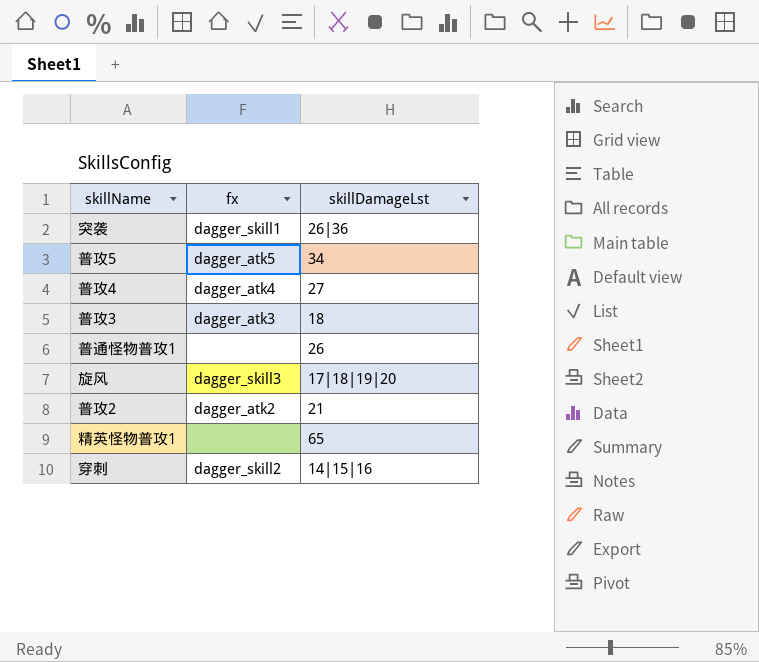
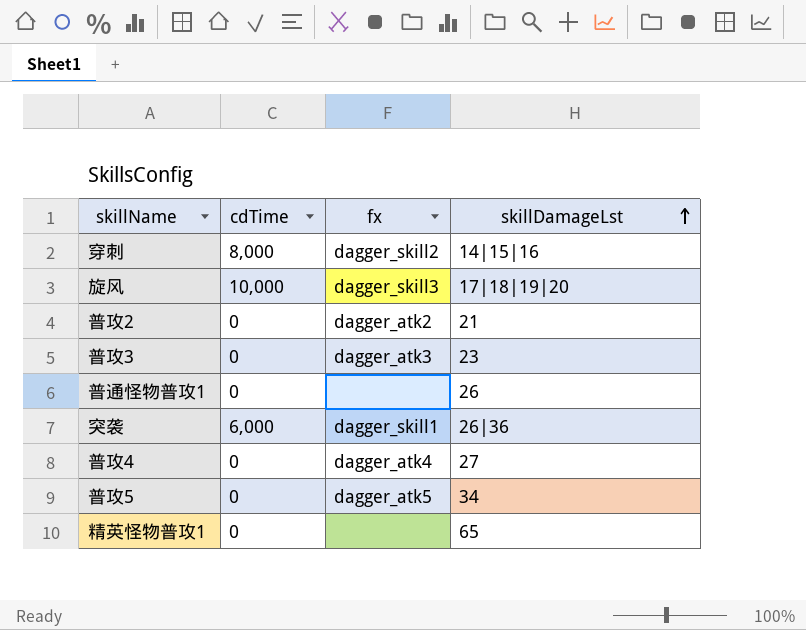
row order: none -> skillDamageLst ascending
column cdTime | position: none -> 2
普攻3 | skillDamageLst: 18 -> 23

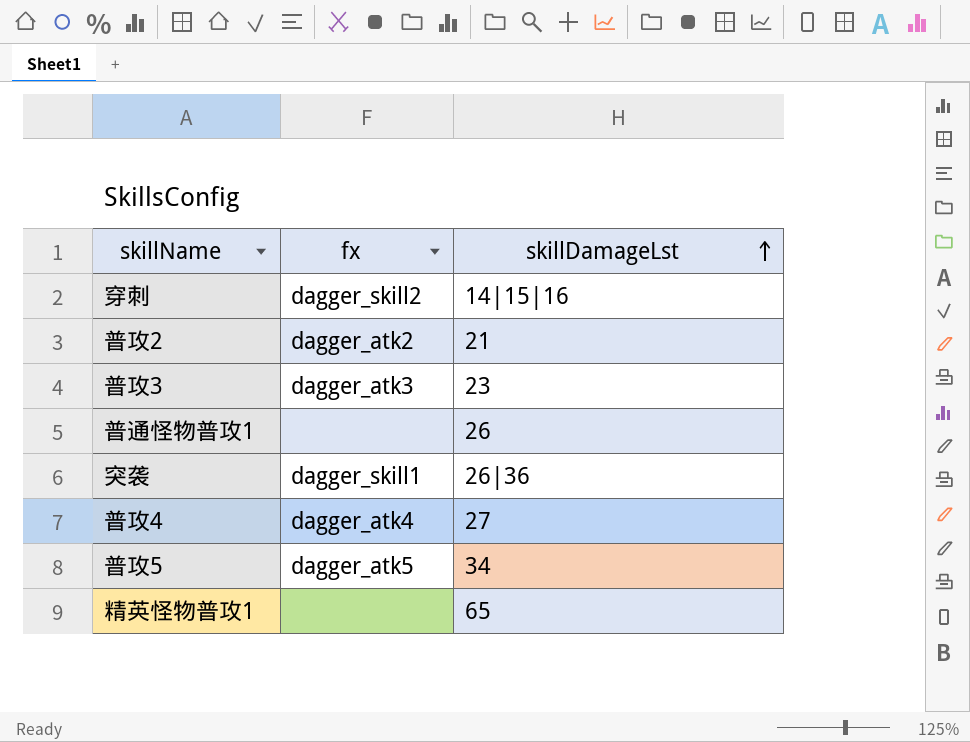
column cdTime | position: 2 -> none
row 旋风: 10,000 | dagger_skill3 | 17|18|19|20 -> none

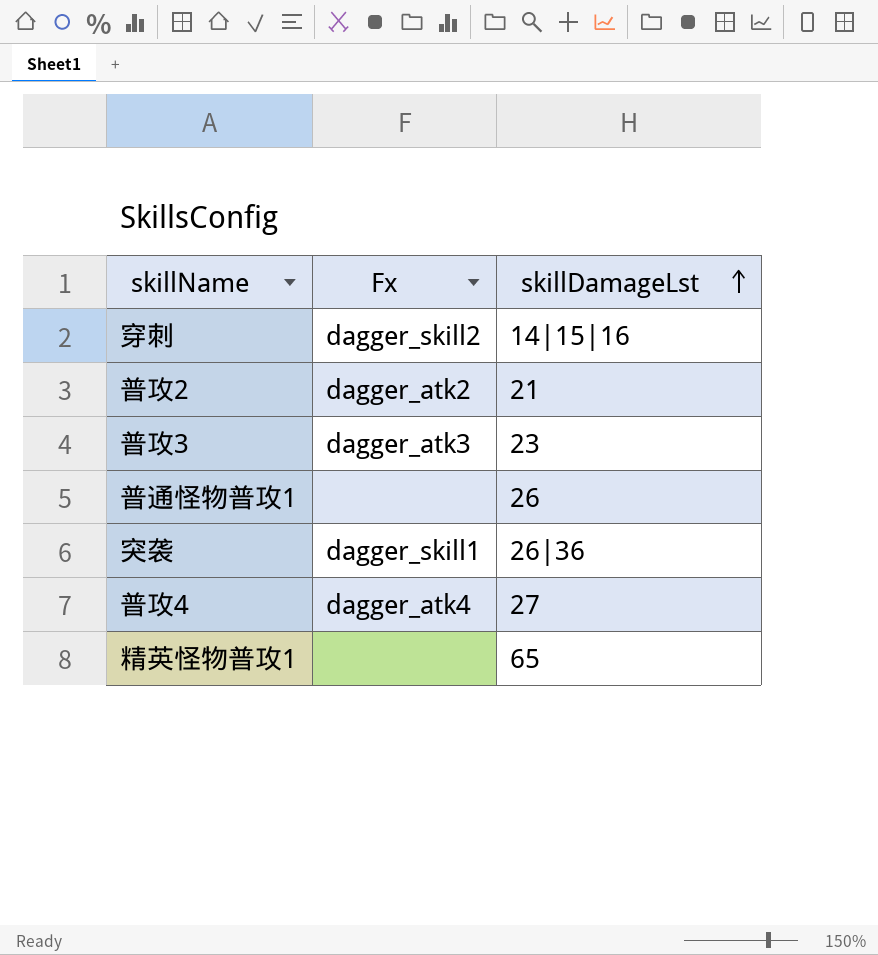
column name: fx -> Fx
row 普攻5: dagger_atk5 | 34 -> none

